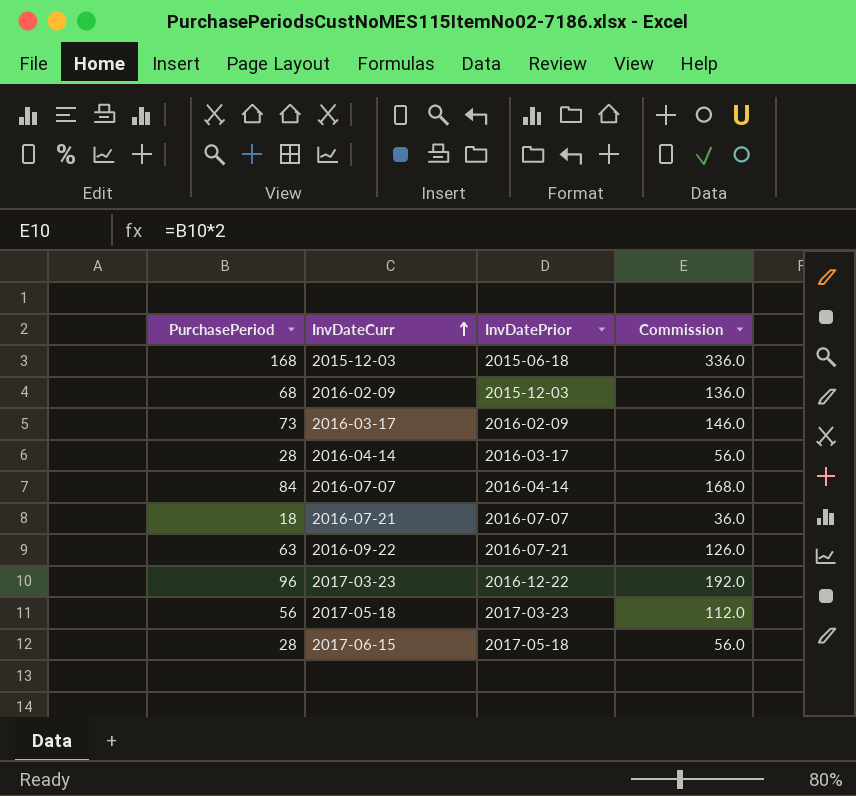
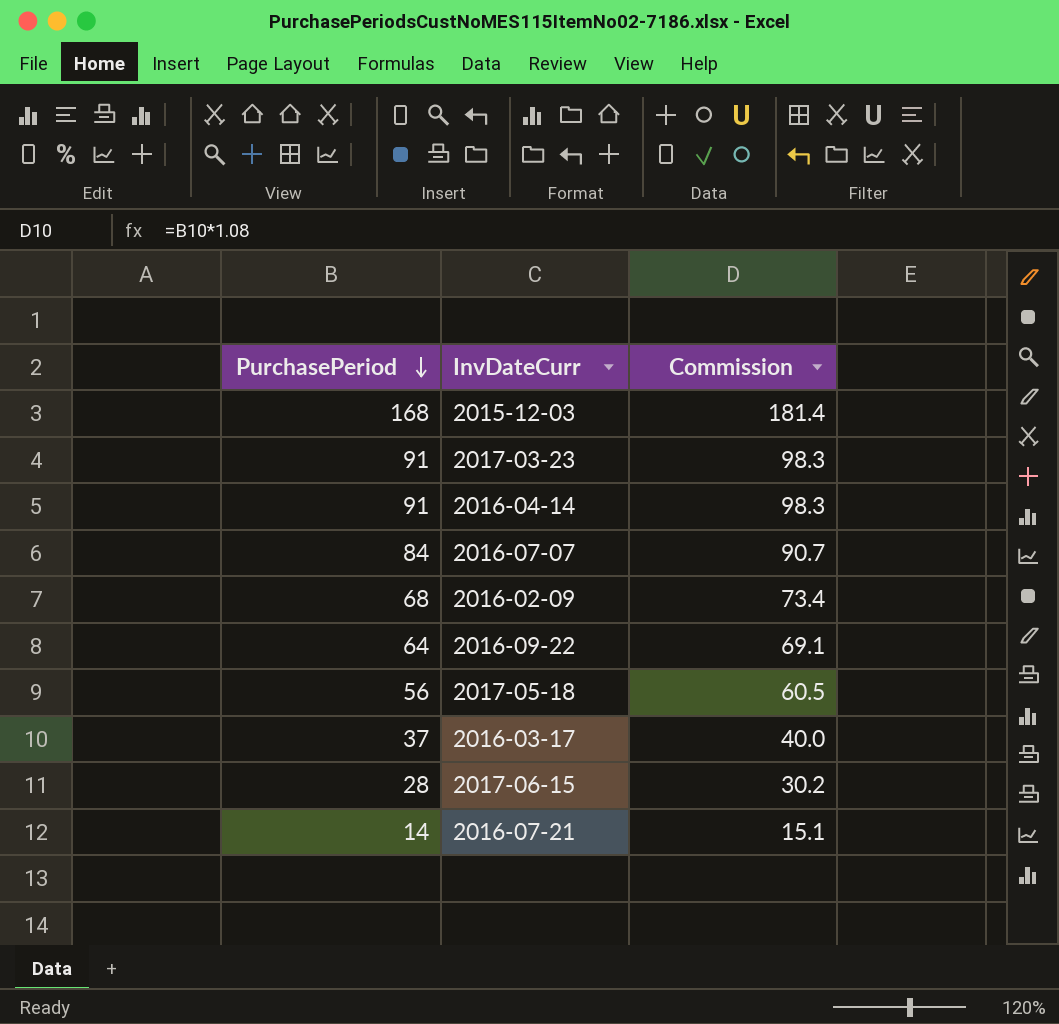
row order: InvDateCurr ascending -> PurchasePeriod descending
column InvDatePrior | position: 3 -> none
column Commission | formula: [PurchasePeriod] * 2 -> [PurchasePeriod] * 1.08
2017-03-23 | PurchasePeriod: 96 -> 91
2016-04-14 | PurchasePeriod: 28 -> 91
2016-09-22 | PurchasePeriod: 63 -> 64
2016-03-17 | PurchasePeriod: 73 -> 37
2016-07-21 | PurchasePeriod: 18 -> 14

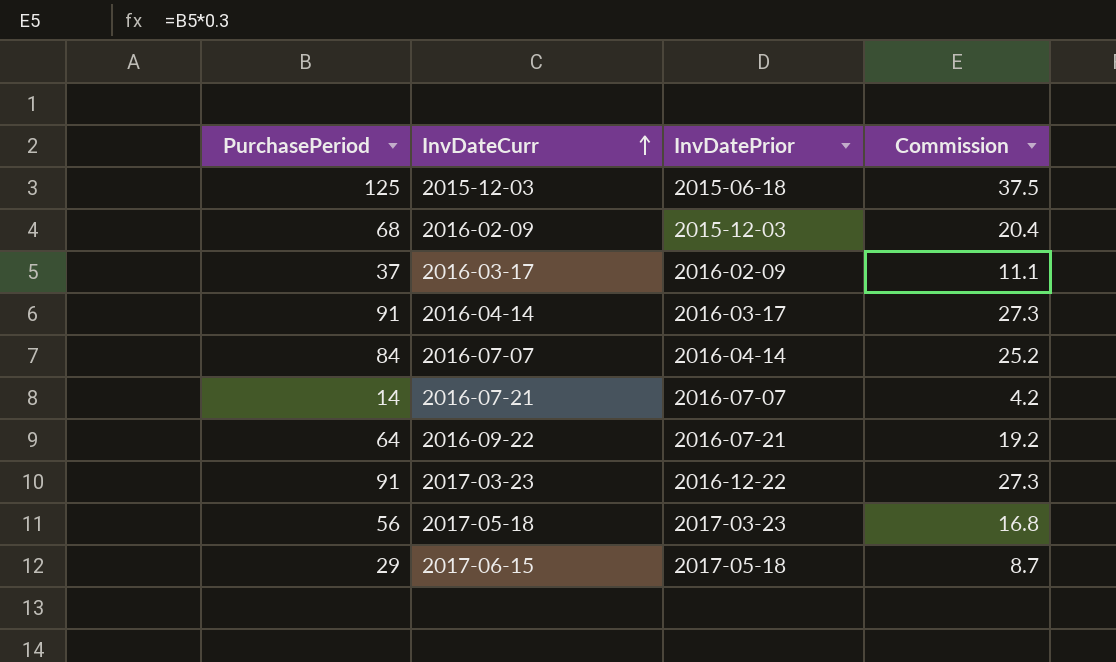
row order: PurchasePeriod descending -> InvDateCurr ascending
column InvDatePrior | position: none -> 3
column Commission | formula: [PurchasePeriod] * 1.08 -> [PurchasePeriod] * 0.3
2015-12-03 | PurchasePeriod: 168 -> 125
2017-06-15 | PurchasePeriod: 28 -> 29

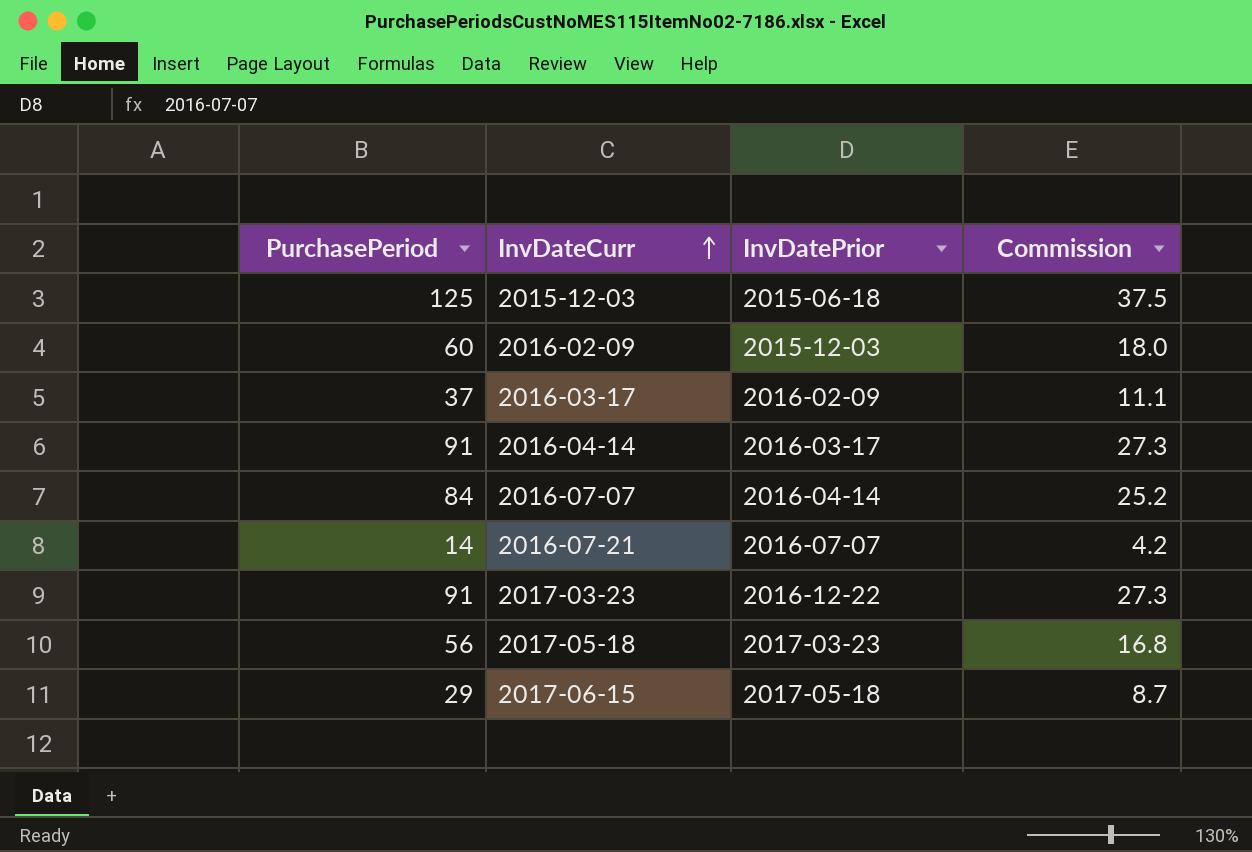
row 2016-09-22: 64 | 2016-07-21 | 19.2 -> none
2016-02-09 | PurchasePeriod: 68 -> 60
2016-02-09 | Commission: 20.4 -> 18.0

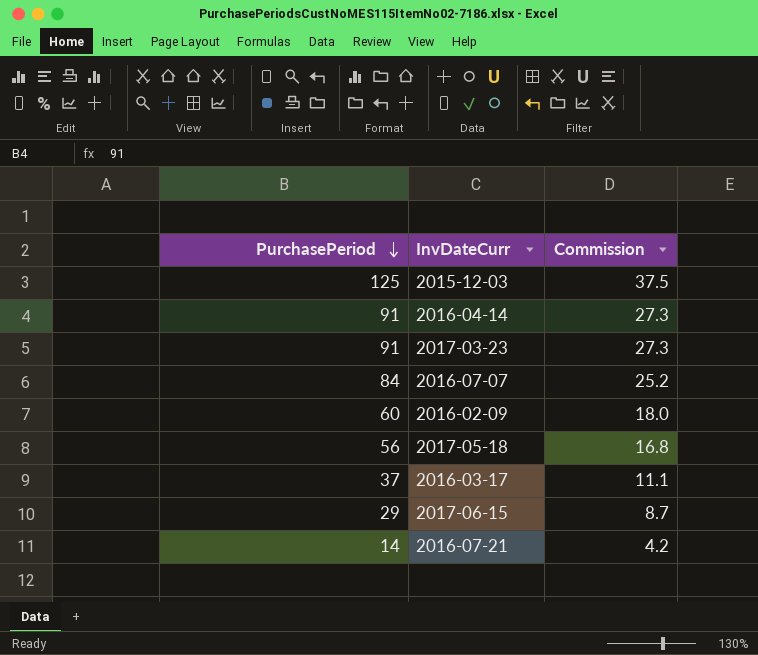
row order: InvDateCurr ascending -> PurchasePeriod descending
column InvDatePrior | position: 3 -> none

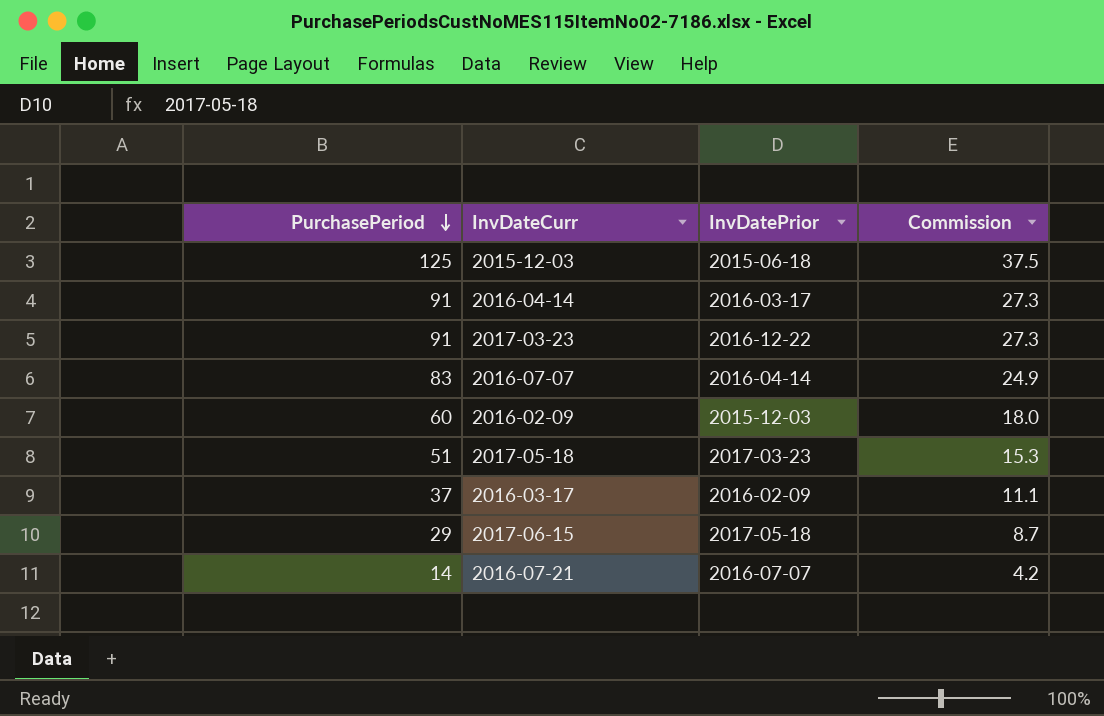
column InvDatePrior | position: none -> 3
2016-07-07 | PurchasePeriod: 84 -> 83
2016-07-07 | Commission: 25.2 -> 24.9
2017-05-18 | PurchasePeriod: 56 -> 51
2017-05-18 | Commission: 16.8 -> 15.3

